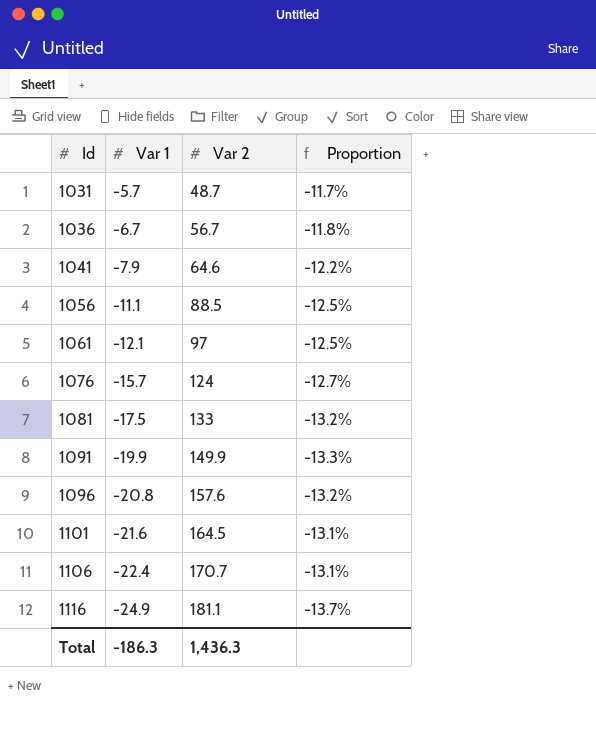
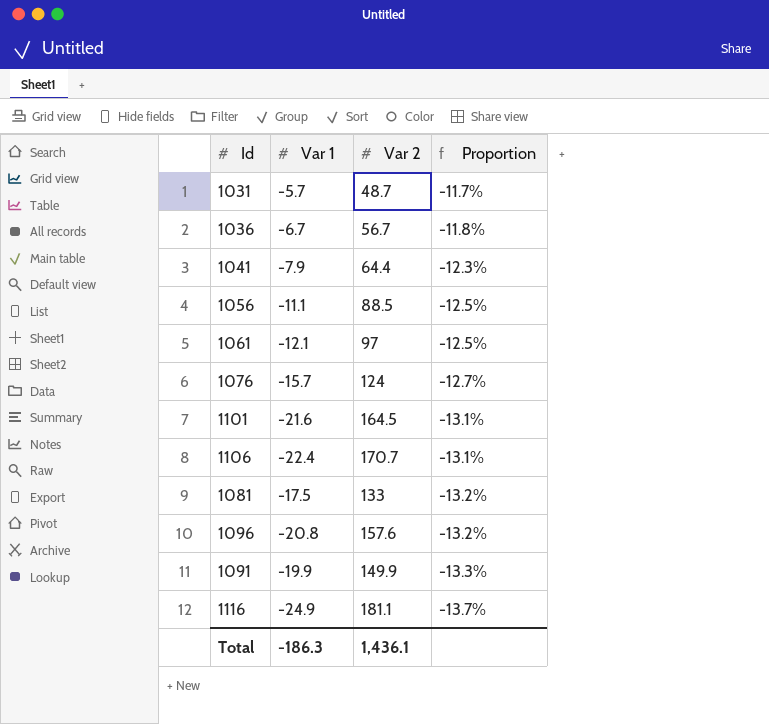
row order: Id ascending -> Proportion descending
1041 | Var 2: 64.6 -> 64.4
1041 | Proportion: -12.2% -> -12.3%
Total | Var 2: 1,436.3 -> 1,436.1

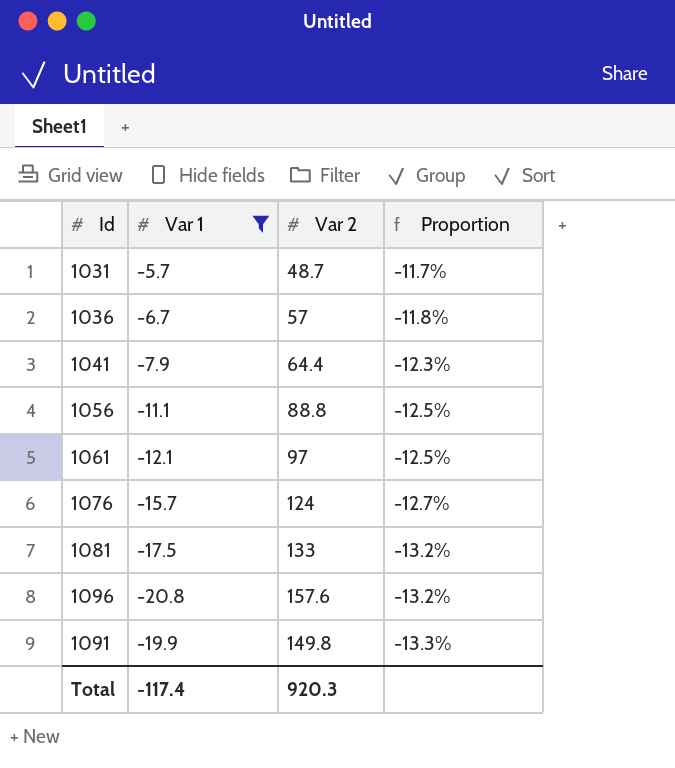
filter: none -> Var 1 >= -20.8
1036 | Var 2: 56.7 -> 57
1056 | Var 2: 88.5 -> 88.8
1091 | Var 2: 149.9 -> 149.8
Total | Var 1: -186.3 -> -117.4
Total | Var 2: 1,436.1 -> 920.3

